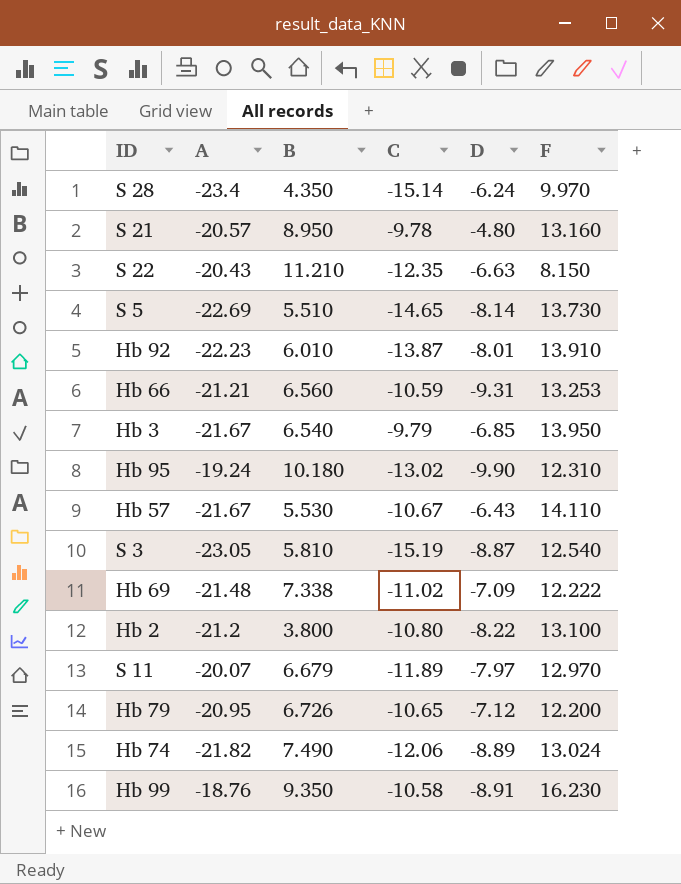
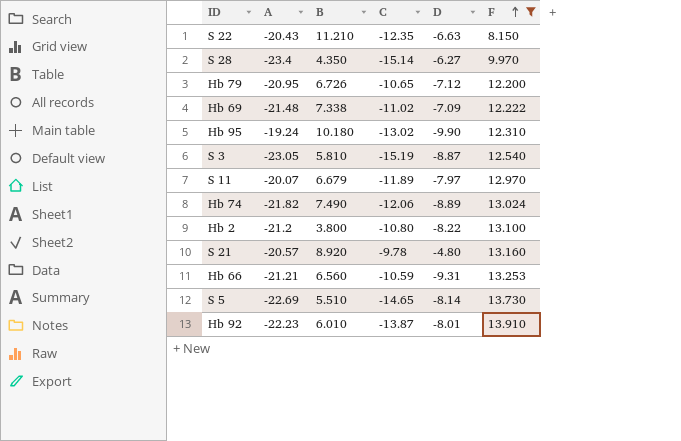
filter: none -> F <= 13.910
row order: none -> F ascending
S 28 | D: -6.24 -> -6.27
S 21 | B: 8.950 -> 8.920

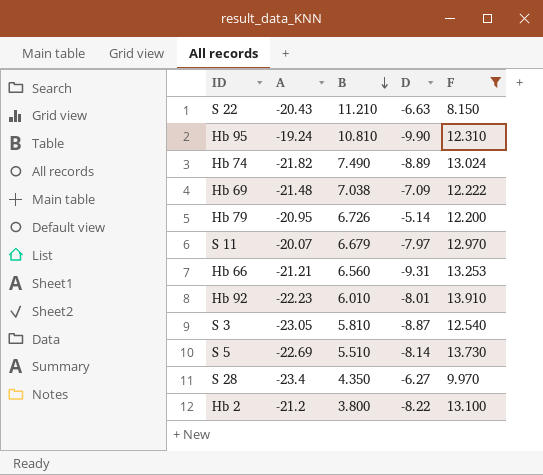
row order: F ascending -> B descending
column C | position: 4 -> none
row S 21: -20.57 | 8.920 | -9.78 | -4.80 | 13.160 -> none
Hb 95 | B: 10.180 -> 10.810
Hb 69 | B: 7.338 -> 7.038
Hb 79 | D: -7.12 -> -5.14

